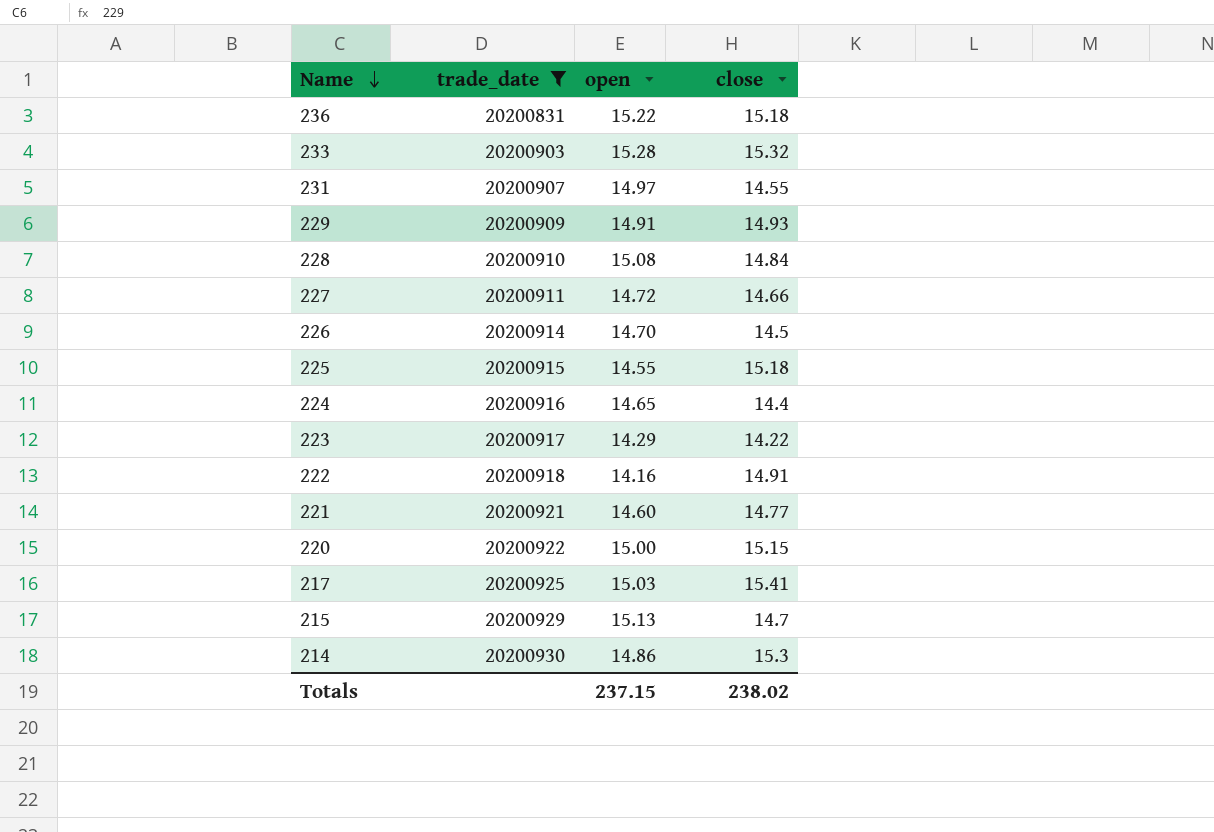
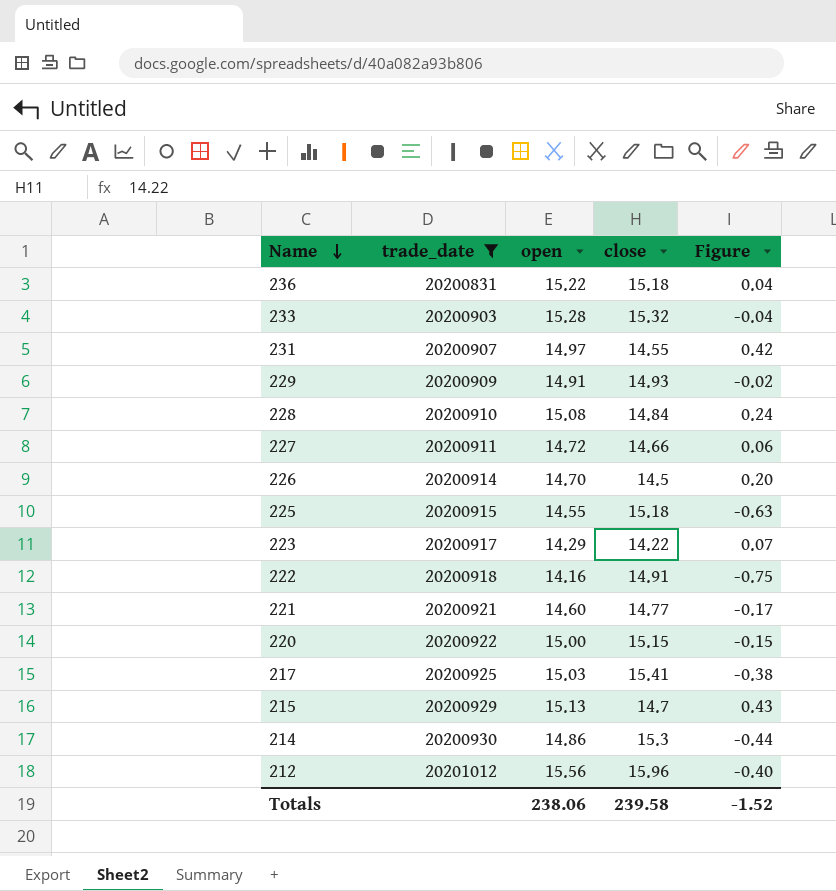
column Figure | formula: none -> [open] - [close]
row 224: 20200916 | 14.65 | 14.4 -> none
row 212: none -> 20201012 | 15.56 | 15.96 | -0.40
Totals | open: 237.15 -> 238.06
Totals | close: 238.02 -> 239.58

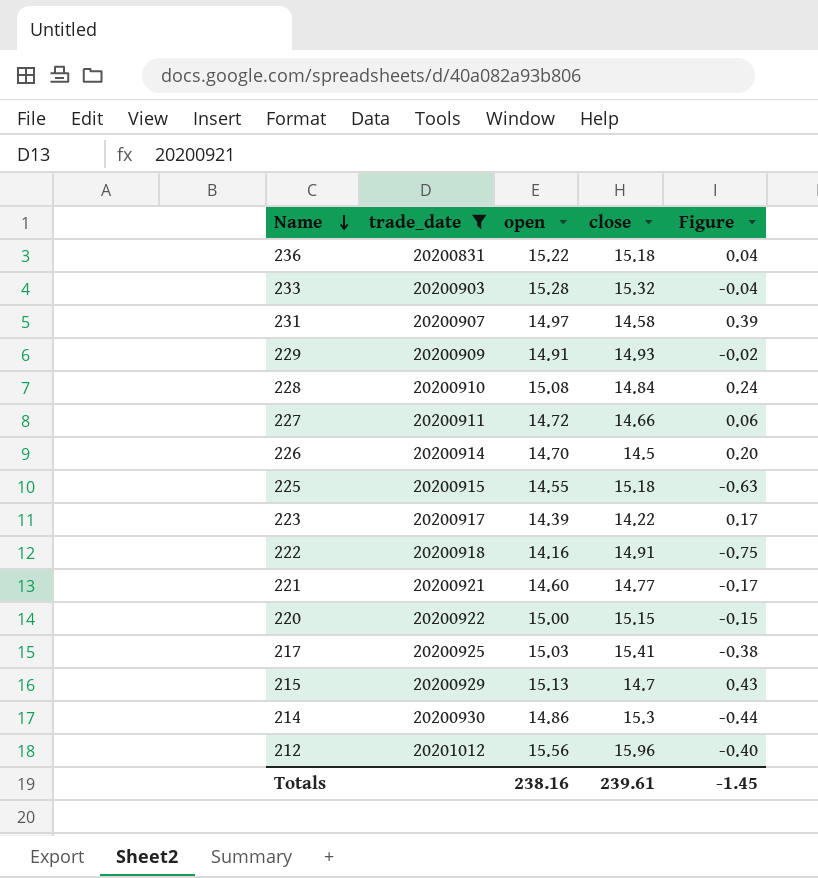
231 | close: 14.55 -> 14.58
231 | Figure: 0.42 -> 0.39
223 | open: 14.29 -> 14.39
223 | Figure: 0.07 -> 0.17
Totals | open: 238.06 -> 238.16
Totals | close: 239.58 -> 239.61
Totals | Figure: -1.52 -> -1.45

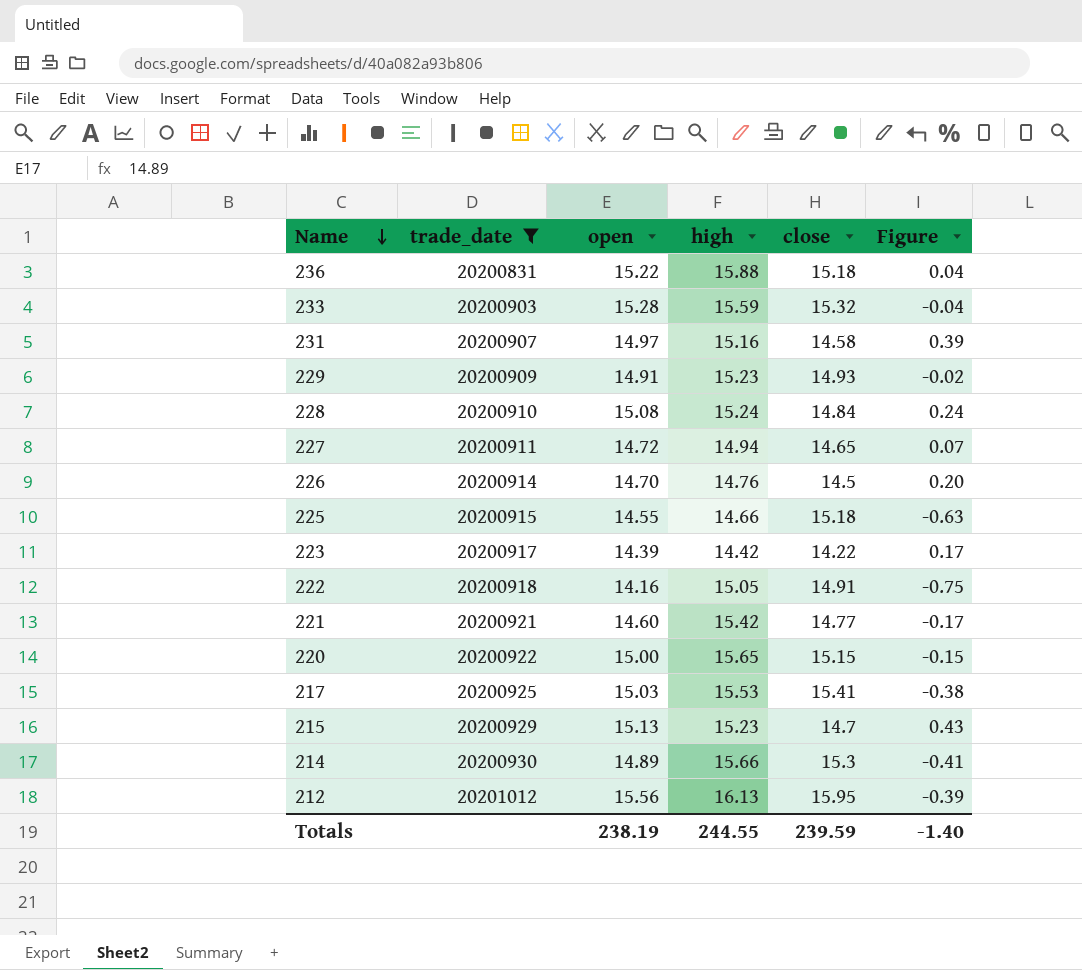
column high | position: none -> 4
227 | close: 14.66 -> 14.65
227 | Figure: 0.06 -> 0.07
214 | open: 14.86 -> 14.89
214 | Figure: -0.44 -> -0.41
212 | close: 15.96 -> 15.95
212 | Figure: -0.40 -> -0.39
Totals | open: 238.16 -> 238.19
Totals | close: 239.61 -> 239.59
Totals | Figure: -1.45 -> -1.40

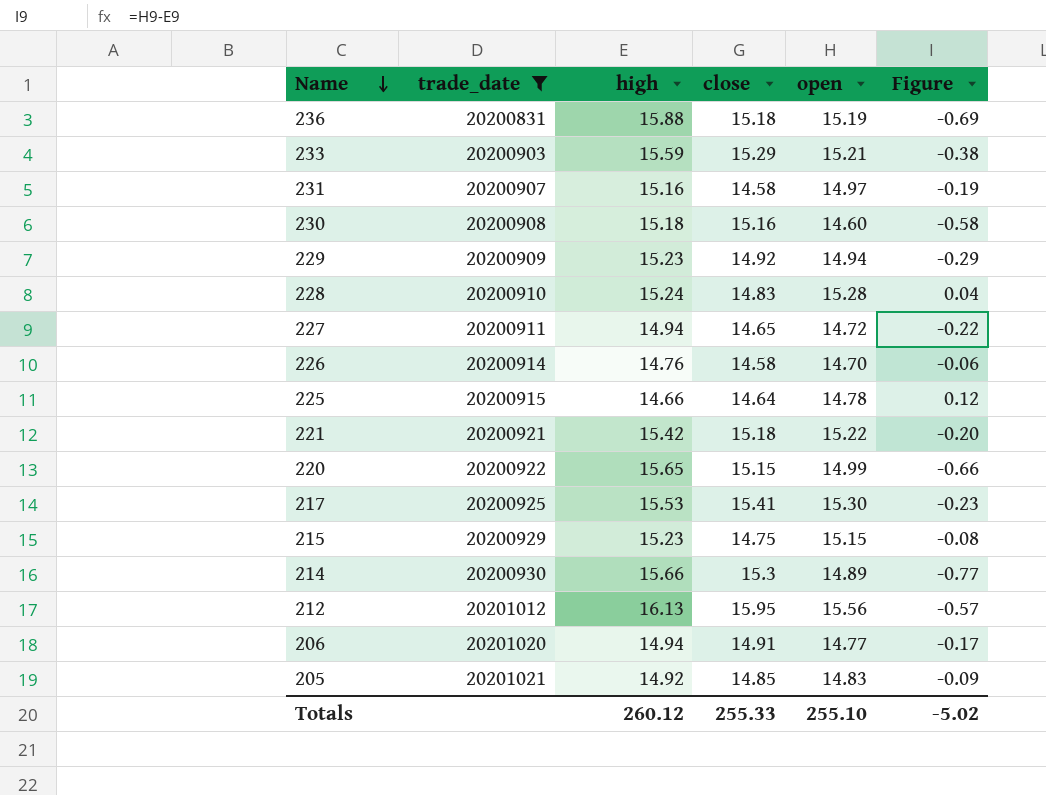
column open | position: 3 -> 5
column Figure | formula: [open] - [close] -> [open] - [high]
row 223: 20200917 | 14.39 | 14.42 | 14.22 | 0.17 -> none
row 222: 20200918 | 14.16 | 15.05 | 14.91 | -0.75 -> none
236 | open: 15.22 -> 15.19
233 | close: 15.32 -> 15.29
233 | open: 15.28 -> 15.21
row 230: none -> 20200908 | 15.18 | 15.16 | 14.60 | -0.58
229 | close: 14.93 -> 14.92
229 | open: 14.91 -> 14.94
228 | close: 14.84 -> 14.83
228 | open: 15.08 -> 15.28
226 | close: 14.5 -> 14.58
225 | close: 15.18 -> 14.64
225 | open: 14.55 -> 14.78
221 | close: 14.77 -> 15.18
221 | open: 14.60 -> 15.22
220 | open: 15.00 -> 14.99
217 | open: 15.03 -> 15.30
215 | close: 14.7 -> 14.75
215 | open: 15.13 -> 15.15
row 206: none -> 20201020 | 14.94 | 14.91 | 14.77 | -0.17
row 205: none -> 20201021 | 14.92 | 14.85 | 14.83 | -0.09
Totals | high: 244.55 -> 260.12
Totals | close: 239.59 -> 255.33
Totals | open: 238.19 -> 255.10
Totals | Figure: -1.40 -> -5.02

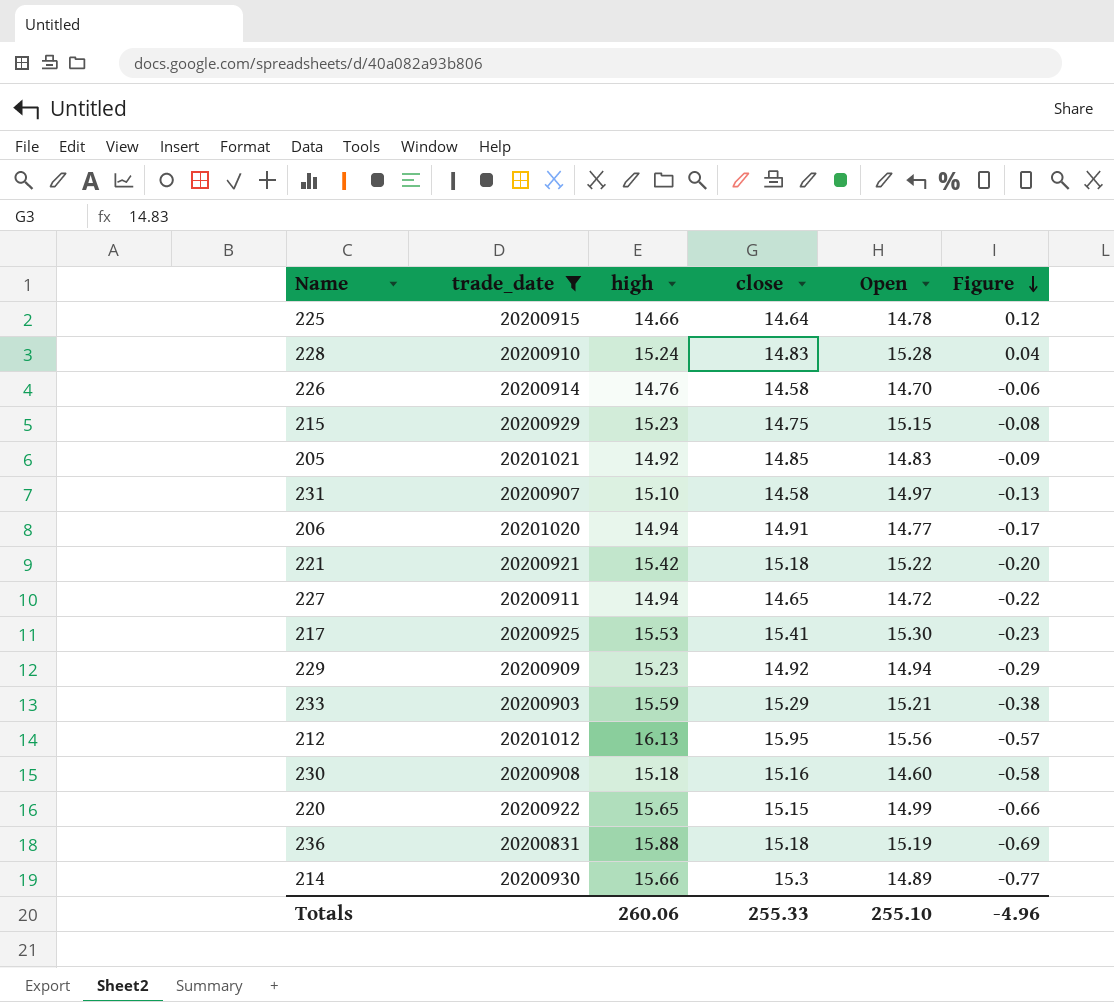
row order: Name descending -> Figure descending
column name: open -> Open
231 | high: 15.16 -> 15.10
231 | Figure: -0.19 -> -0.13
Totals | high: 260.12 -> 260.06
Totals | Figure: -5.02 -> -4.96

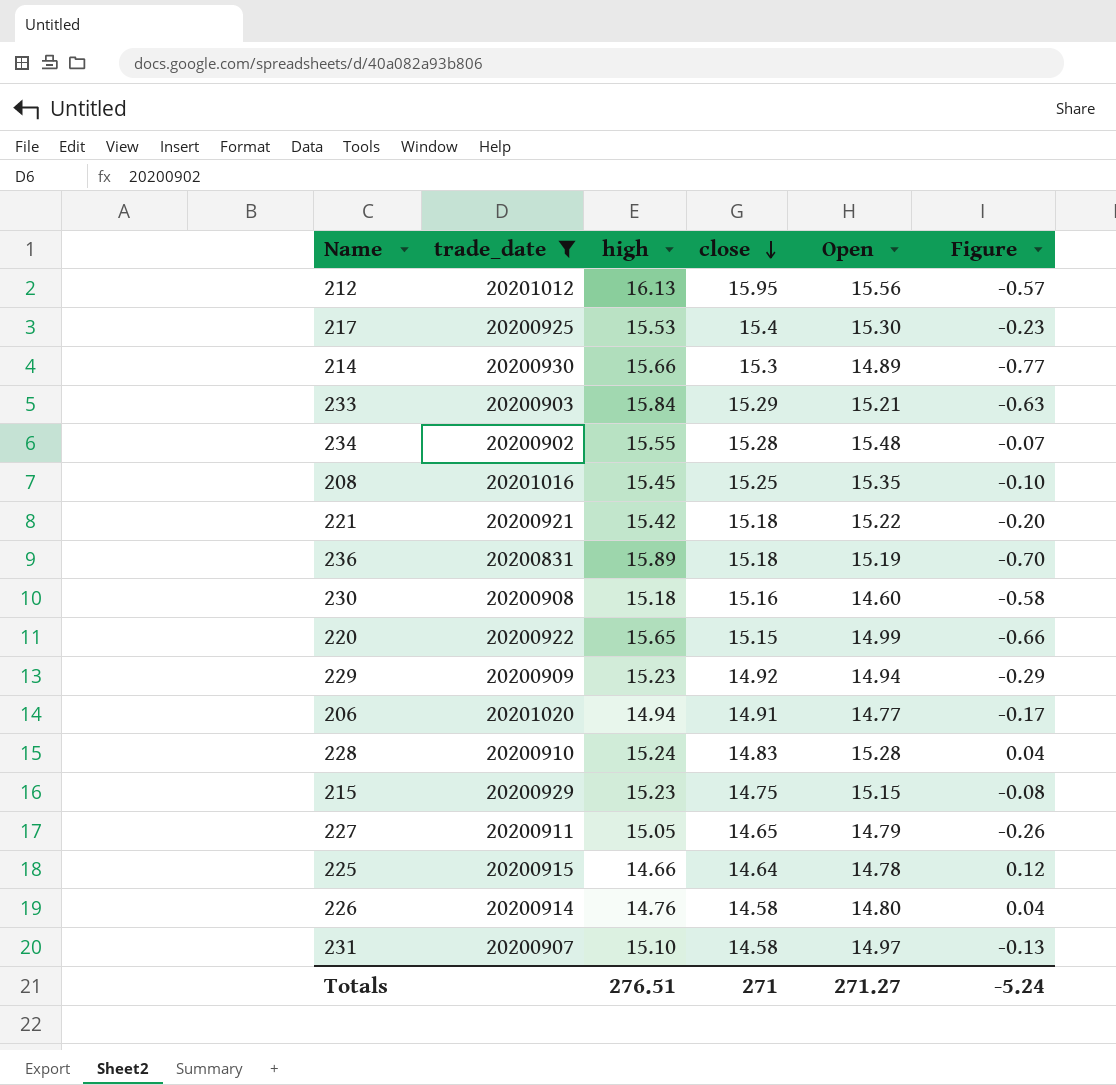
row order: Figure descending -> close descending
row 205: 20201021 | 14.92 | 14.85 | 14.83 | -0.09 -> none
217 | close: 15.41 -> 15.4
233 | high: 15.59 -> 15.84
233 | Figure: -0.38 -> -0.63
row 234: none -> 20200902 | 15.55 | 15.28 | 15.48 | -0.07
row 208: none -> 20201016 | 15.45 | 15.25 | 15.35 | -0.10
236 | high: 15.88 -> 15.89
236 | Figure: -0.69 -> -0.70
227 | high: 14.94 -> 15.05
227 | Open: 14.72 -> 14.79
227 | Figure: -0.22 -> -0.26
226 | Open: 14.70 -> 14.80
226 | Figure: -0.06 -> 0.04
Totals | high: 260.06 -> 276.51
Totals | close: 255.33 -> 271
Totals | Open: 255.10 -> 271.27
Totals | Figure: -4.96 -> -5.24

